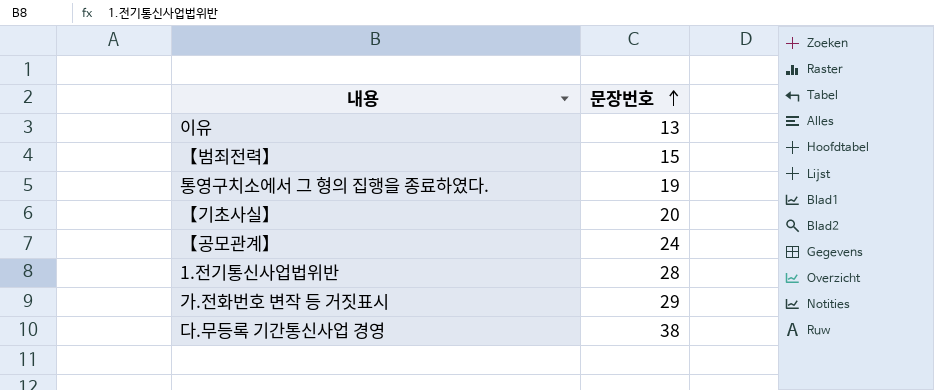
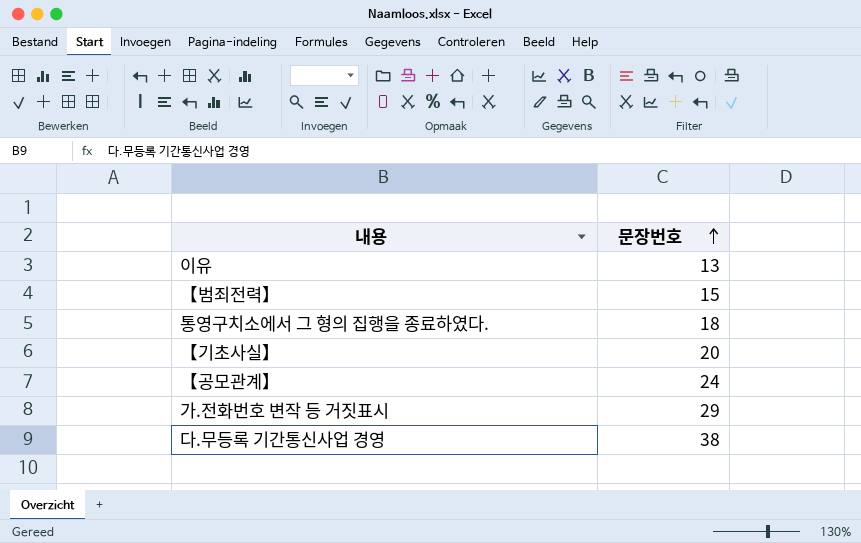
row 1.전기통신사업법위반: 28 -> none
통영구치소에서 그 형의 집행을 종료하였다. | 문장번호: 19 -> 18

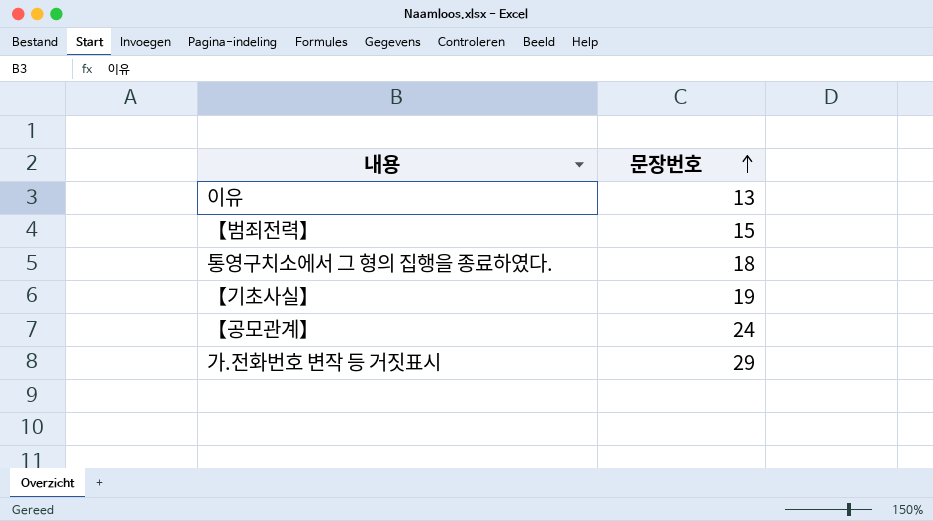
row 다.무등록 기간통신사업 경영: 38 -> none
【기초사실】 | 문장번호: 20 -> 19

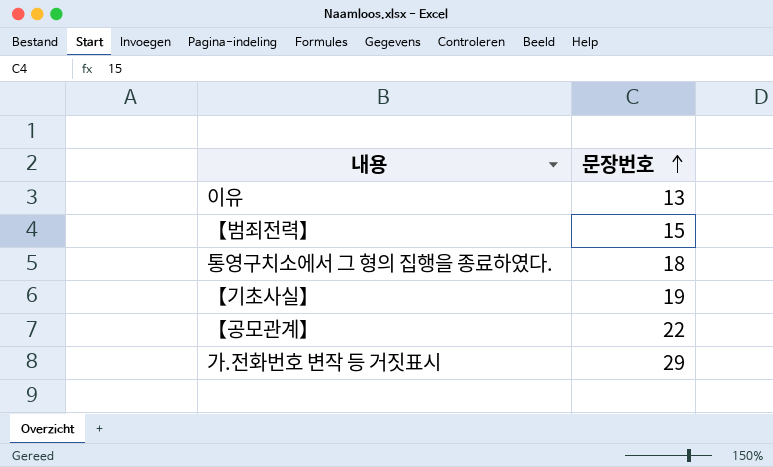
【공모관계】 | 문장번호: 24 -> 22

